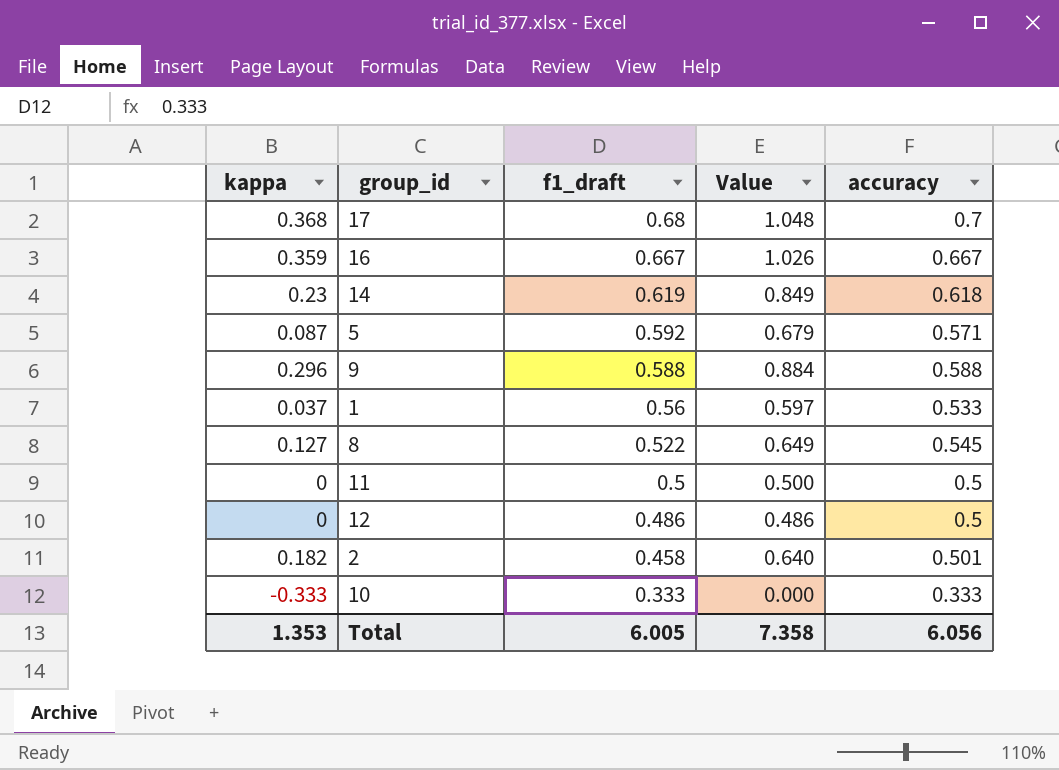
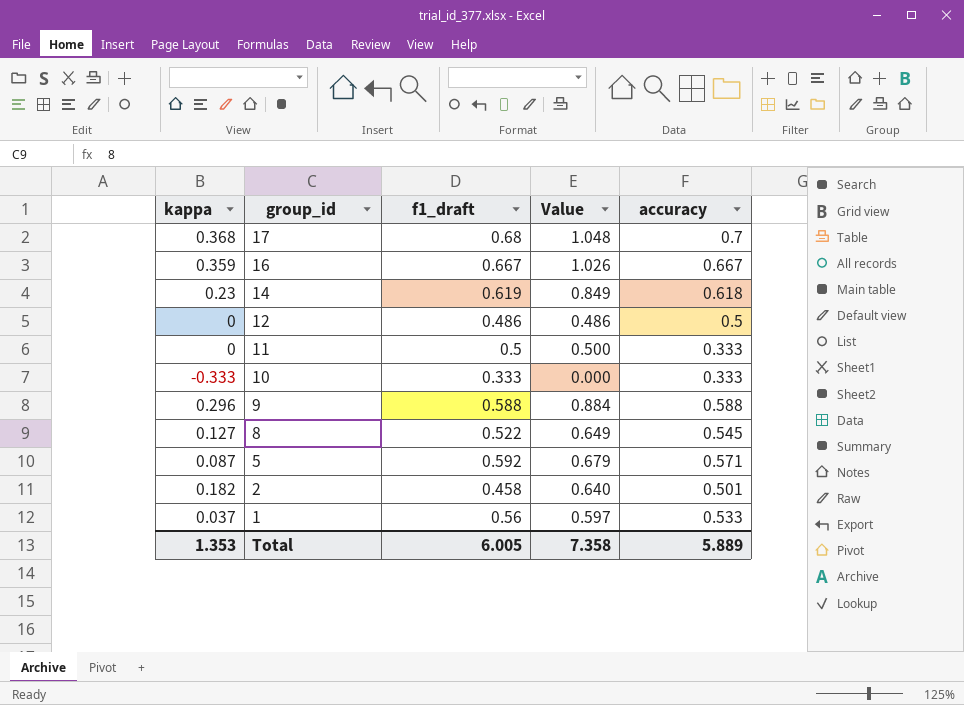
row order: f1_draft descending -> group_id descending
11 | accuracy: 0.5 -> 0.333
Total | accuracy: 6.056 -> 5.889

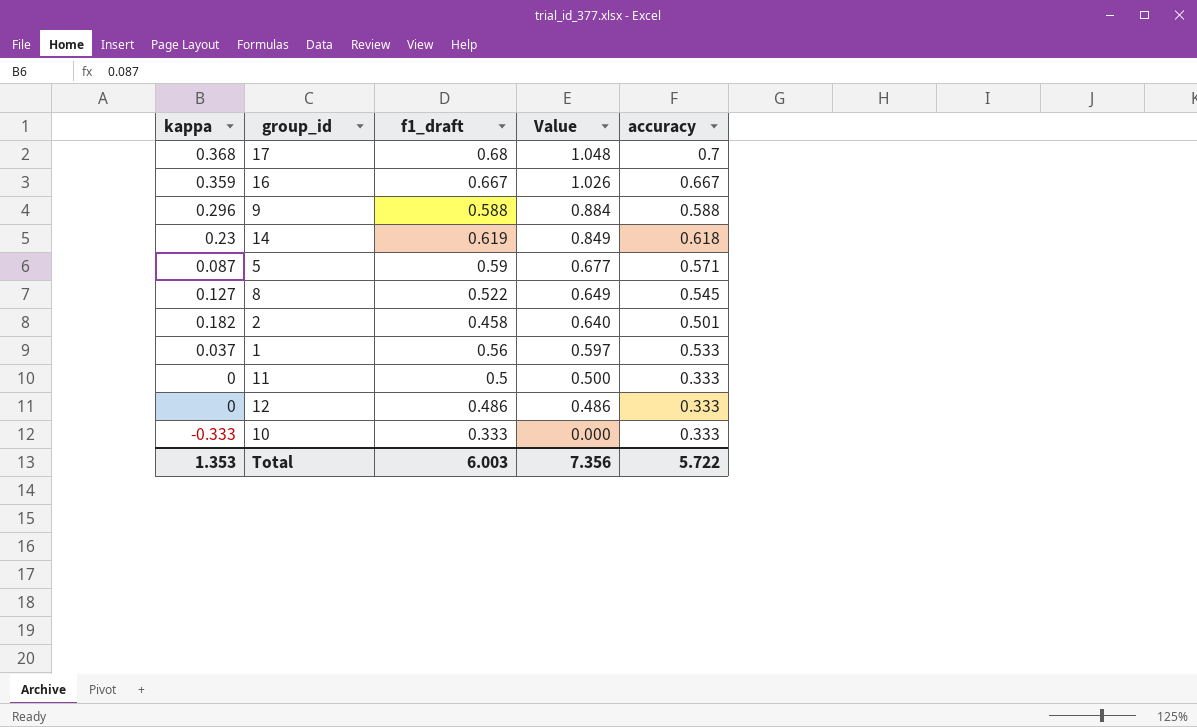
row order: group_id descending -> Value descending
5 | f1_draft: 0.592 -> 0.59
5 | Value: 0.679 -> 0.677
12 | accuracy: 0.5 -> 0.333
Total | f1_draft: 6.005 -> 6.003
Total | Value: 7.358 -> 7.356
Total | accuracy: 5.889 -> 5.722

